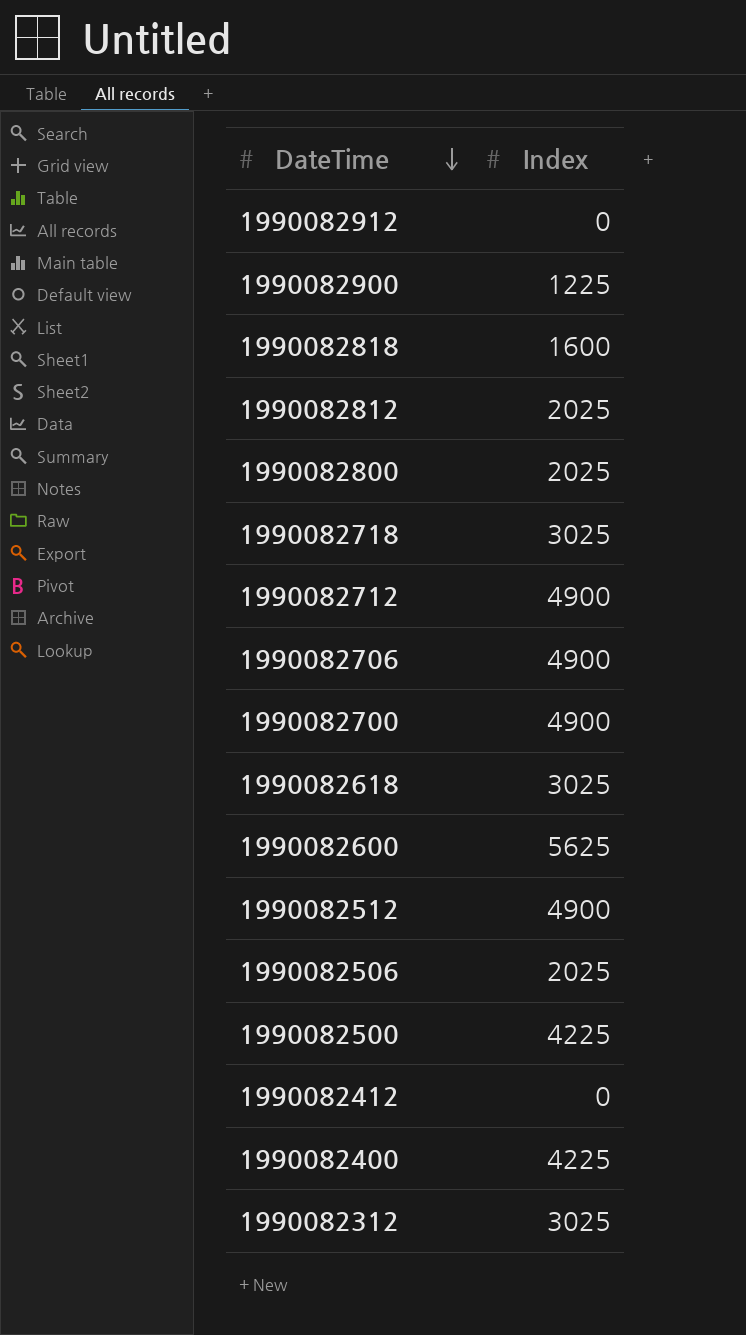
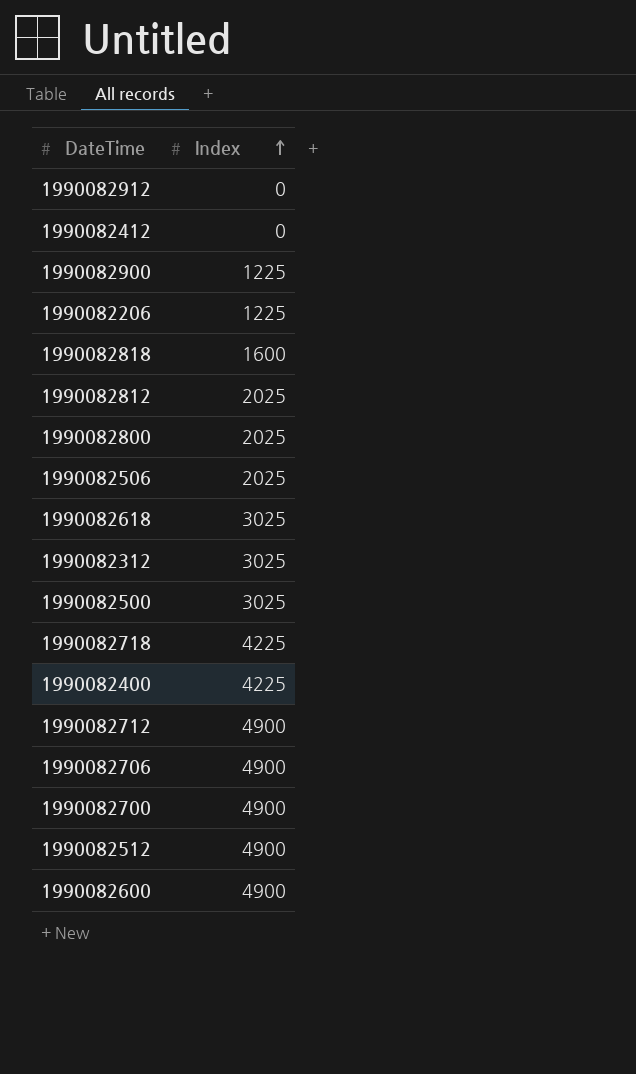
row order: DateTime descending -> Index ascending
row 1990082206: none -> 1225
1990082500 | Index: 4225 -> 3025
1990082718 | Index: 3025 -> 4225
1990082600 | Index: 5625 -> 4900

